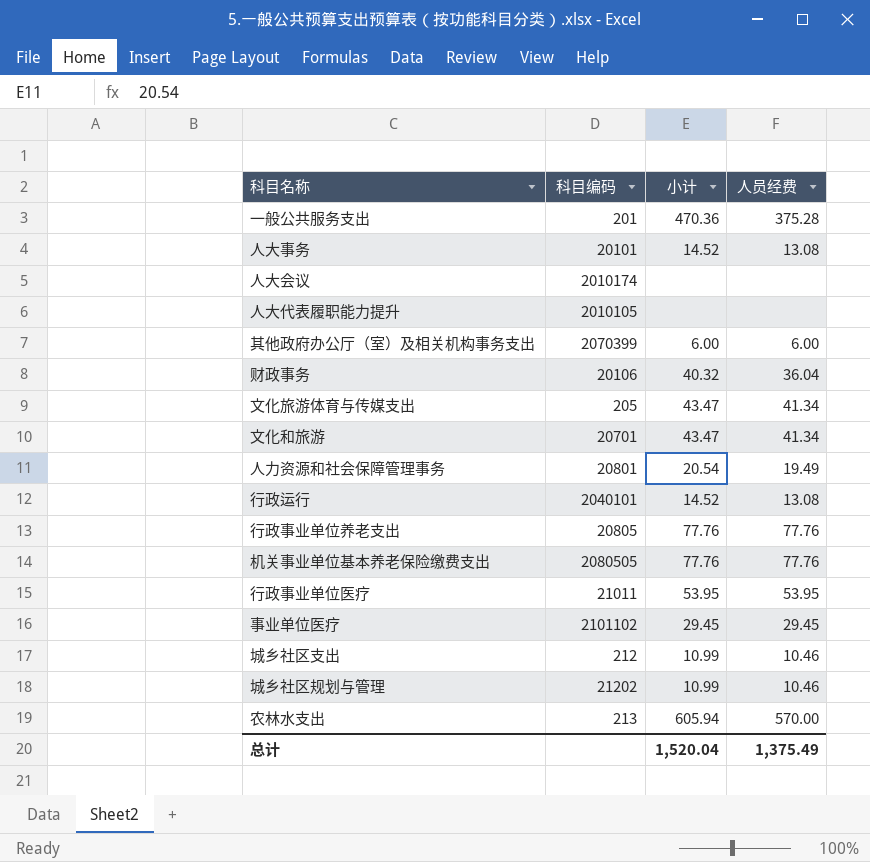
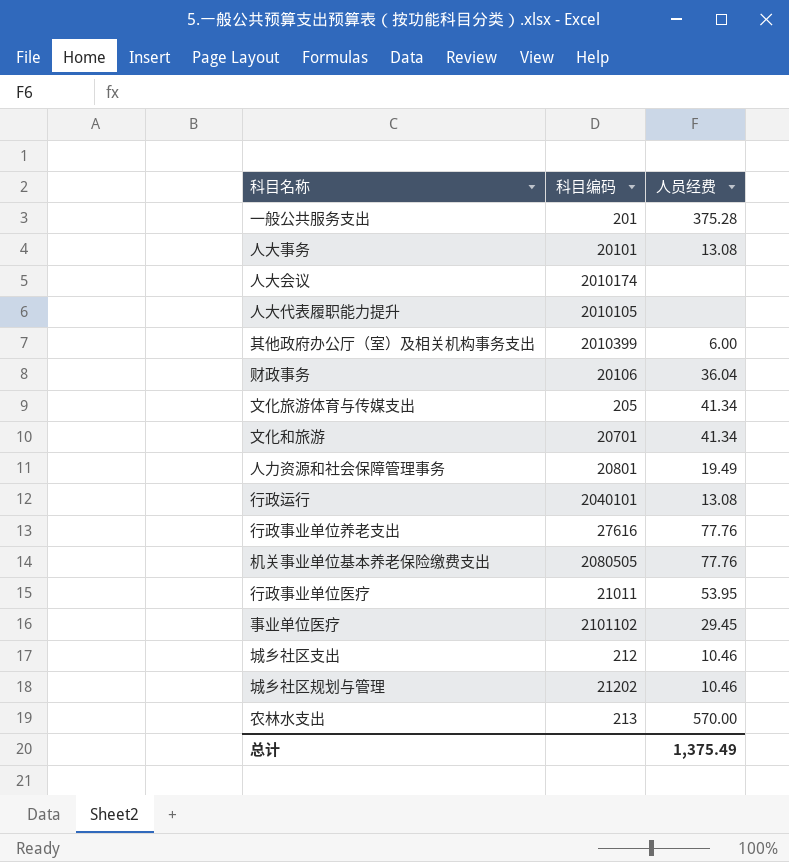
column 小计 | position: 3 -> none
其他政府办公厅（室）及相关机构事务支出 | 科目编码: 2070399 -> 2010399
行政事业单位养老支出 | 科目编码: 20805 -> 27616

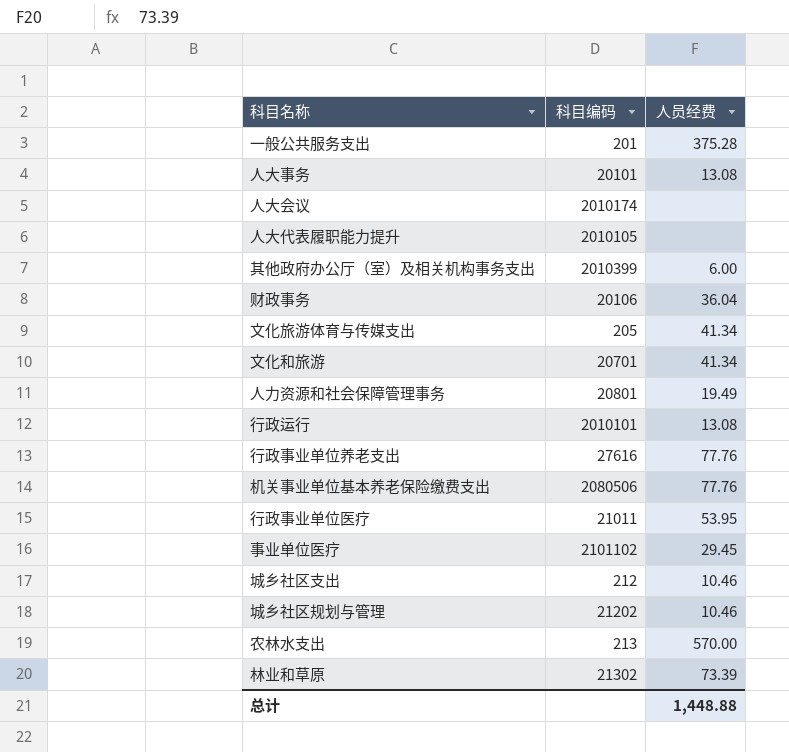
行政运行 | 科目编码: 2040101 -> 2010101
机关事业单位基本养老保险缴费支出 | 科目编码: 2080505 -> 2080506
row 林业和草原: none -> 21302 | 73.39
总计 | 人员经费: 1,375.49 -> 1,448.88

